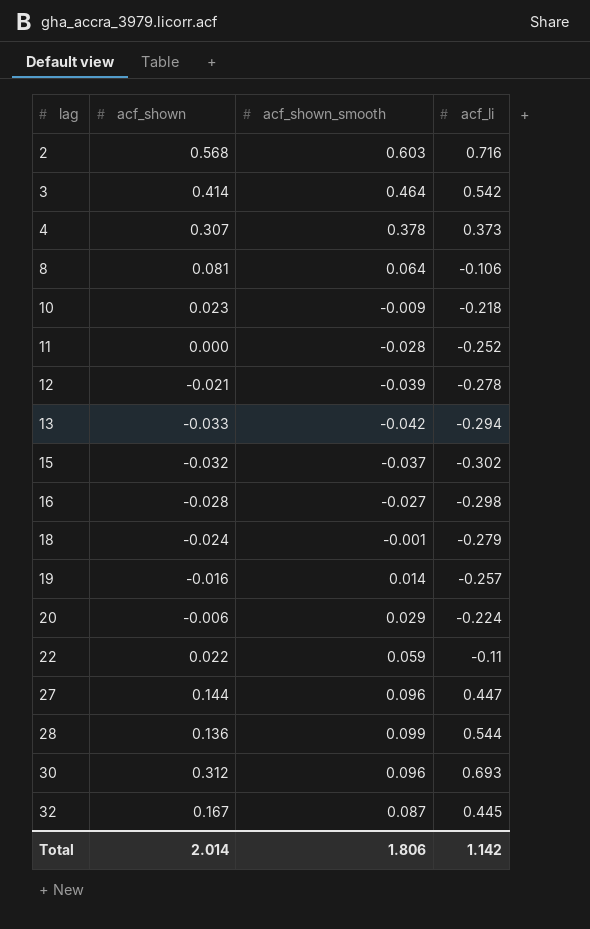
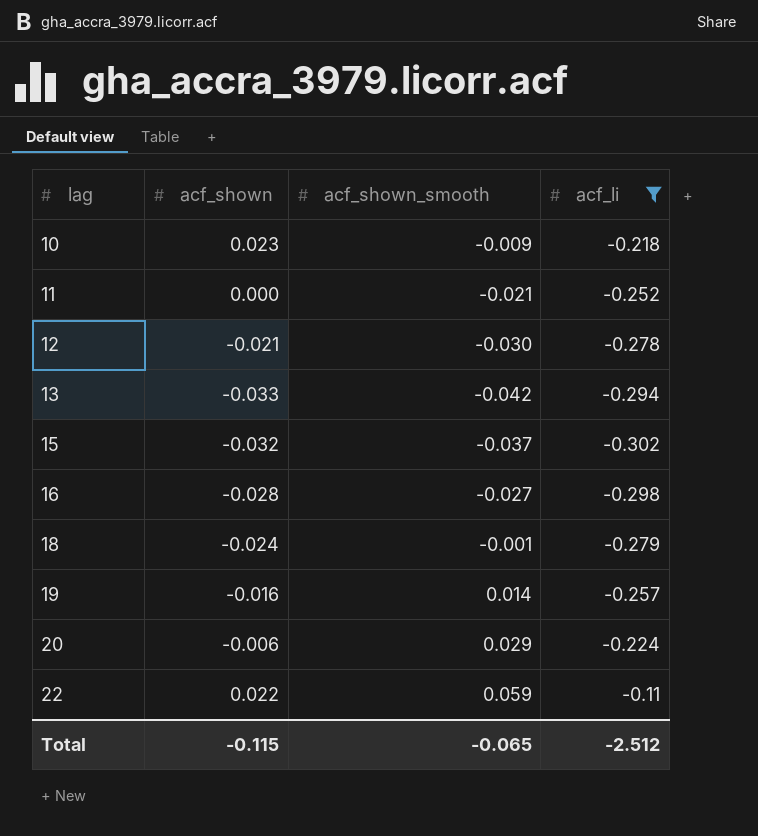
filter: none -> acf_li <= -0.11
11 | acf_shown_smooth: -0.028 -> -0.021
12 | acf_shown_smooth: -0.039 -> -0.030
Total | acf_shown: 2.014 -> -0.115
Total | acf_shown_smooth: 1.806 -> -0.065
Total | acf_li: 1.142 -> -2.512

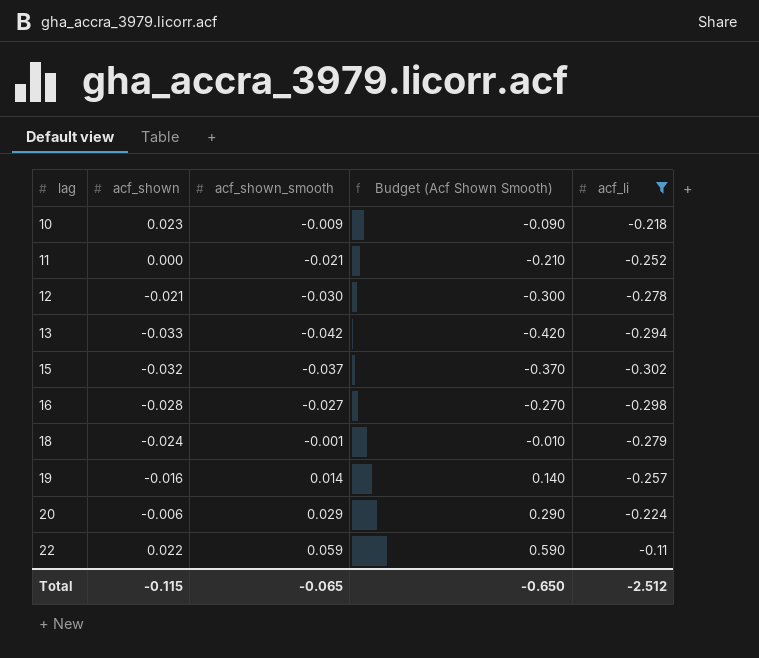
column Budget (Acf Shown Smooth) | formula: none -> [acf_shown_smooth] * 10

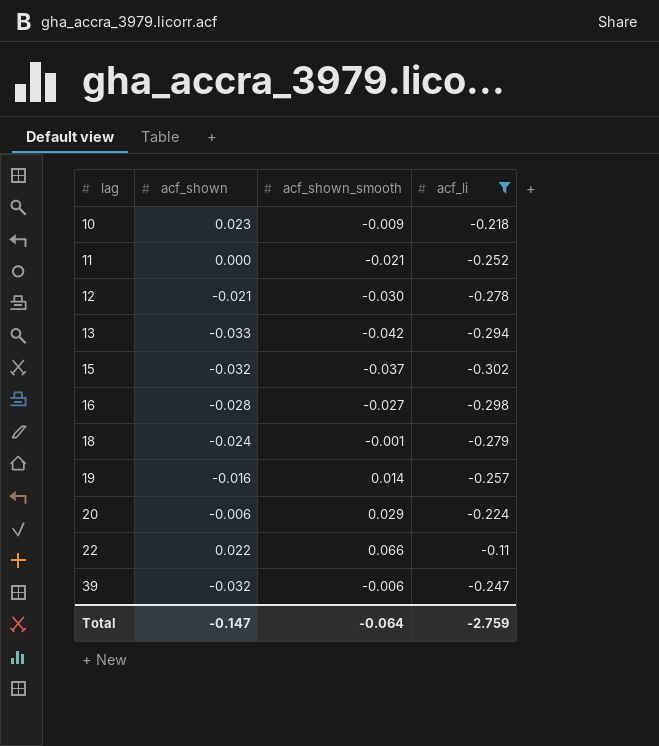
column Budget (Acf Shown Smooth) | formula: [acf_shown_smooth] * 10 -> none
22 | acf_shown_smooth: 0.059 -> 0.066
row 39: none -> -0.032 | -0.006 | -0.247
Total | acf_shown: -0.115 -> -0.147
Total | acf_shown_smooth: -0.065 -> -0.064
Total | acf_li: -2.512 -> -2.759

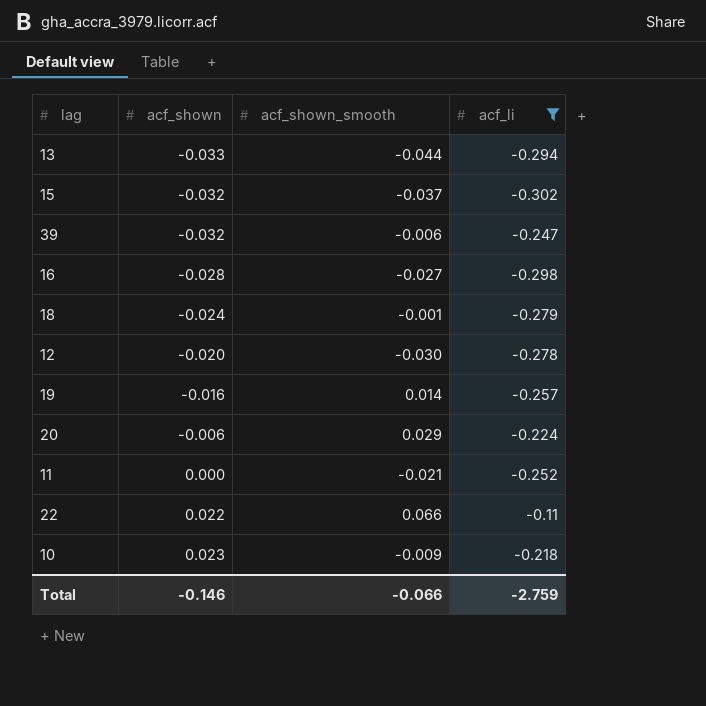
row order: lag ascending -> acf_shown ascending
13 | acf_shown_smooth: -0.042 -> -0.044
12 | acf_shown: -0.021 -> -0.020
Total | acf_shown: -0.147 -> -0.146
Total | acf_shown_smooth: -0.064 -> -0.066

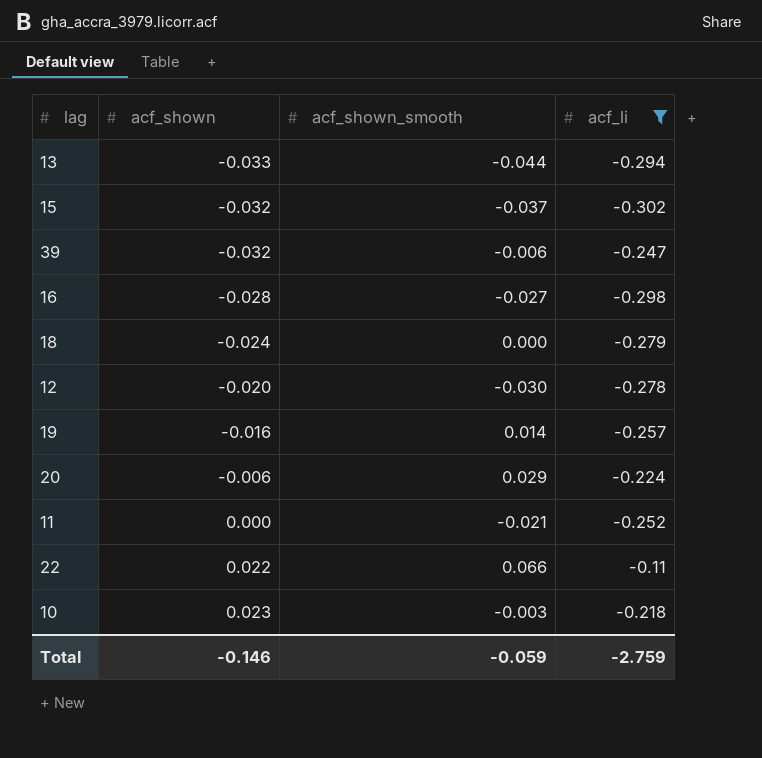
18 | acf_shown_smooth: -0.001 -> 0.000
10 | acf_shown_smooth: -0.009 -> -0.003
Total | acf_shown_smooth: -0.066 -> -0.059

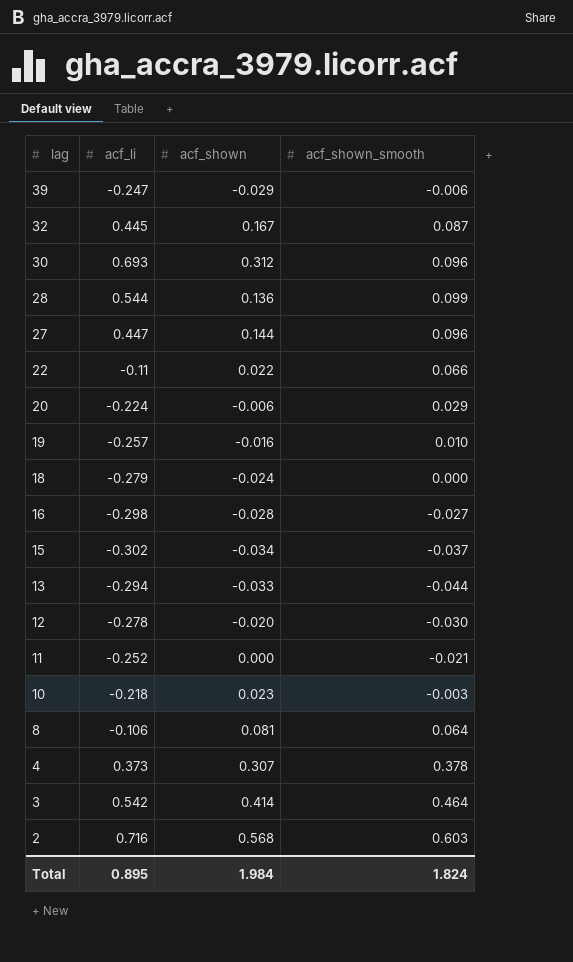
filter: acf_li <= -0.11 -> none
row order: acf_shown ascending -> lag descending
column acf_li | position: 4 -> 2
39 | acf_shown: -0.032 -> -0.029
19 | acf_shown_smooth: 0.014 -> 0.010
15 | acf_shown: -0.032 -> -0.034
Total | acf_li: -2.759 -> 0.895
Total | acf_shown: -0.146 -> 1.984
Total | acf_shown_smooth: -0.059 -> 1.824

